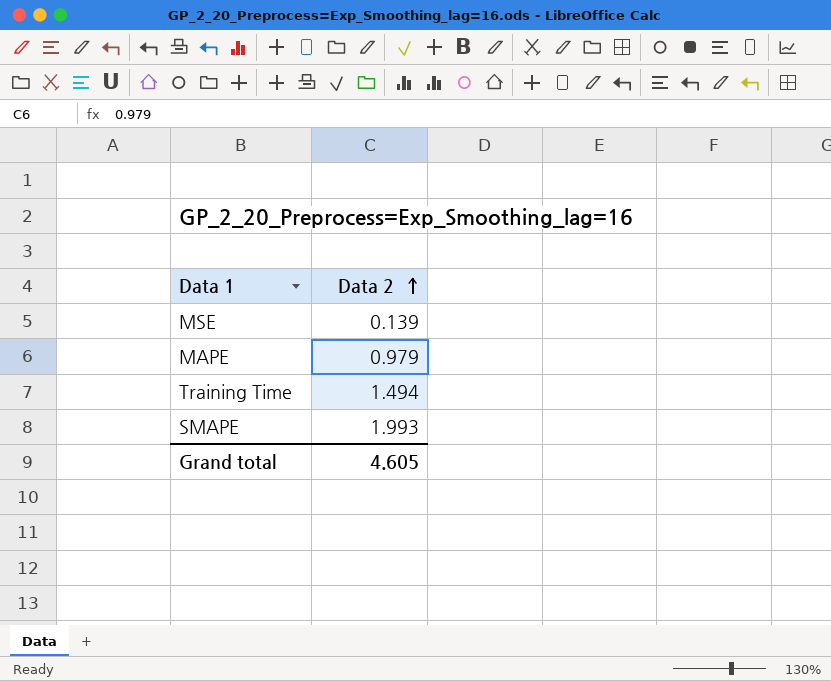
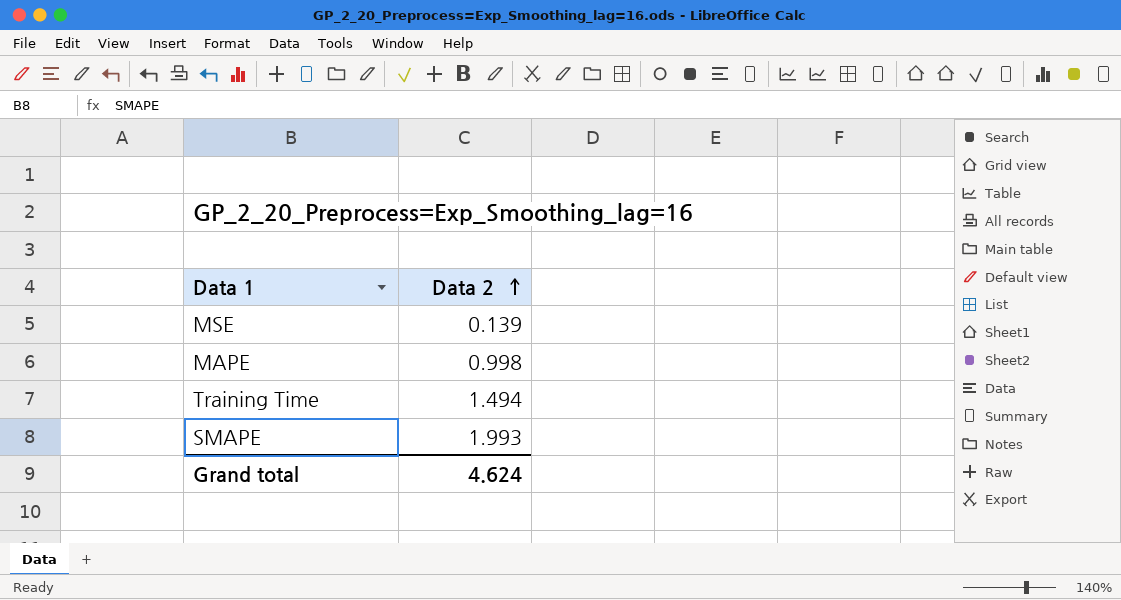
MAPE | Data 2: 0.979 -> 0.998
Grand total | Data 2: 4.605 -> 4.624

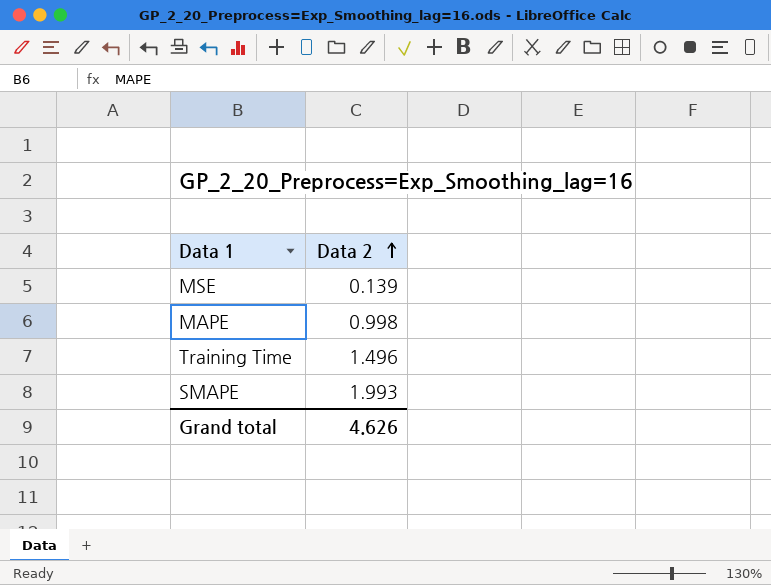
Training Time | Data 2: 1.494 -> 1.496
Grand total | Data 2: 4.624 -> 4.626

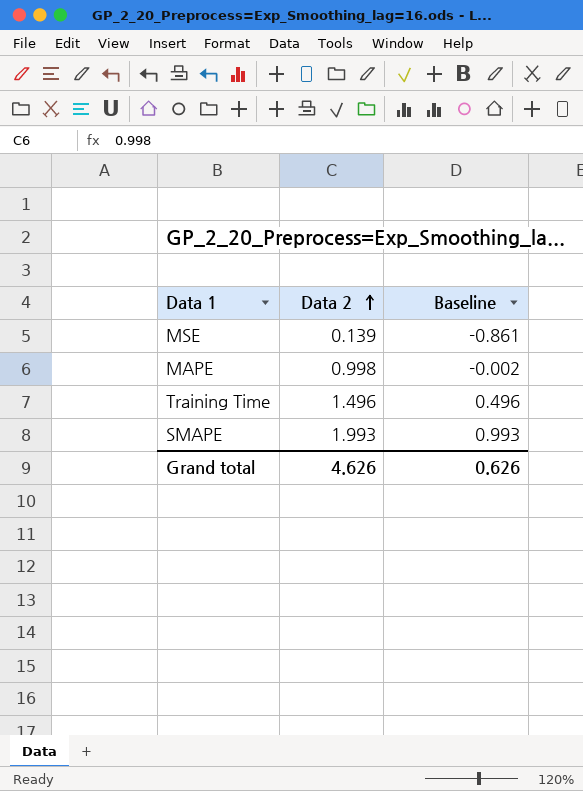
column Baseline | formula: none -> [Data 2] - 1

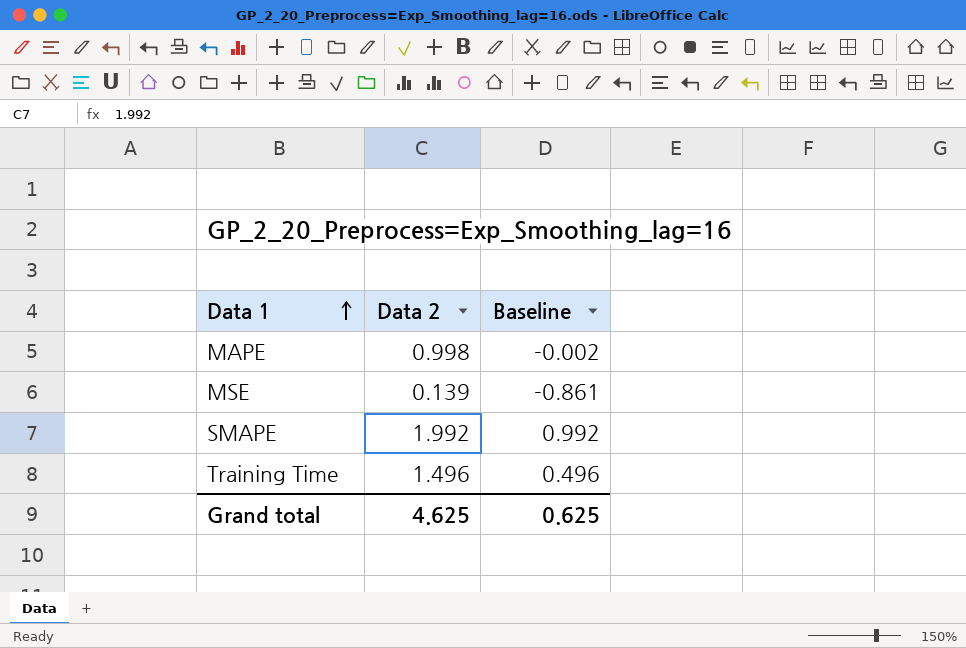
row order: Data 2 ascending -> Data 1 ascending
SMAPE | Data 2: 1.993 -> 1.992
SMAPE | Baseline: 0.993 -> 0.992
Grand total | Data 2: 4.626 -> 4.625
Grand total | Baseline: 0.626 -> 0.625

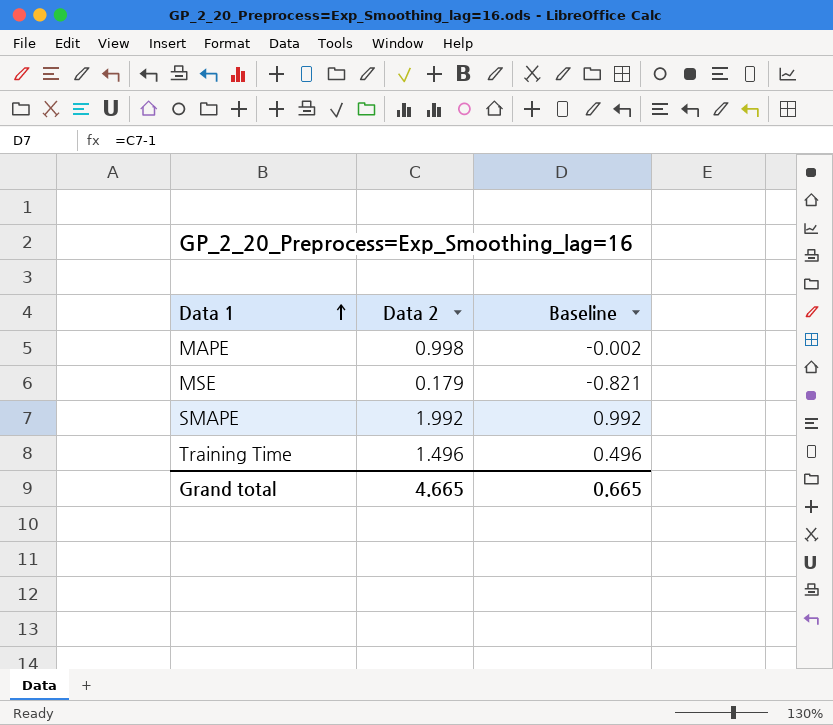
MSE | Data 2: 0.139 -> 0.179
MSE | Baseline: -0.861 -> -0.821
Grand total | Data 2: 4.625 -> 4.665
Grand total | Baseline: 0.625 -> 0.665

